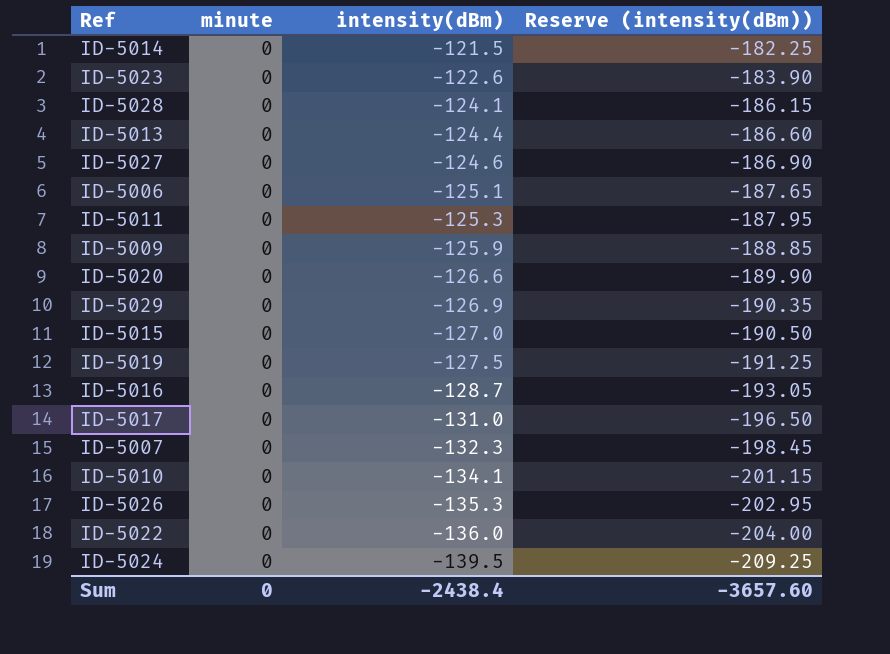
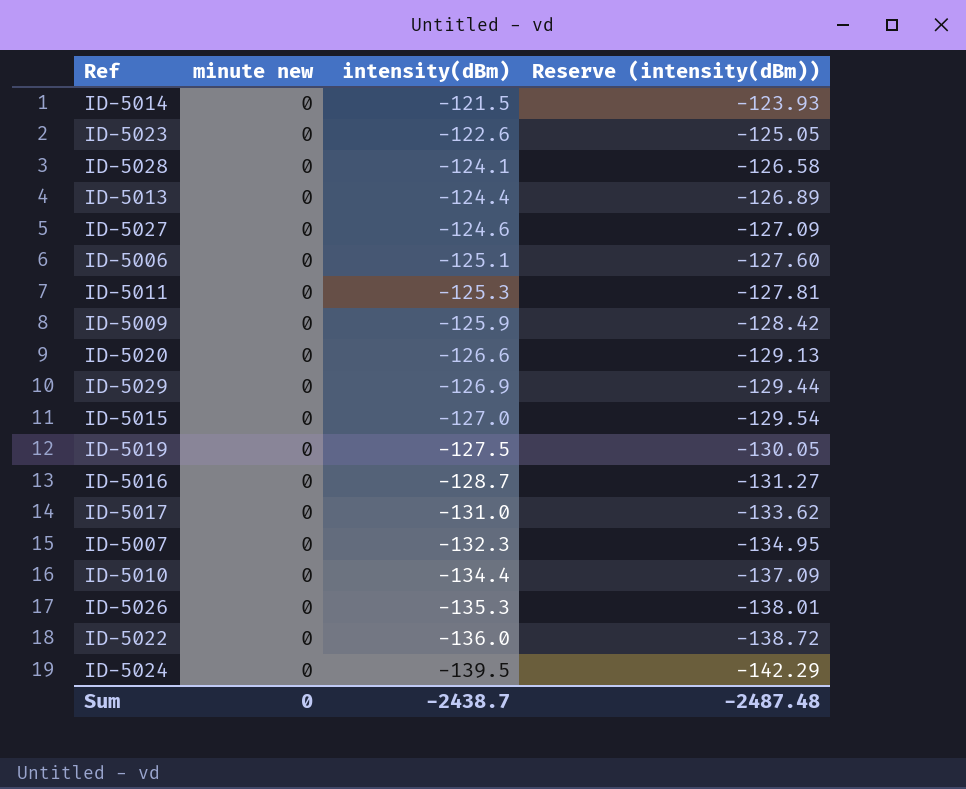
column name: minute -> minute new
column Reserve (intensity(dBm)) | formula: [intensity(dBm)] * 1.5 -> [intensity(dBm)] * 1.02
ID-5010 | intensity(dBm): -134.1 -> -134.4
Sum | intensity(dBm): -2438.4 -> -2438.7
Sum | Reserve (intensity(dBm)): -3657.60 -> -2487.48

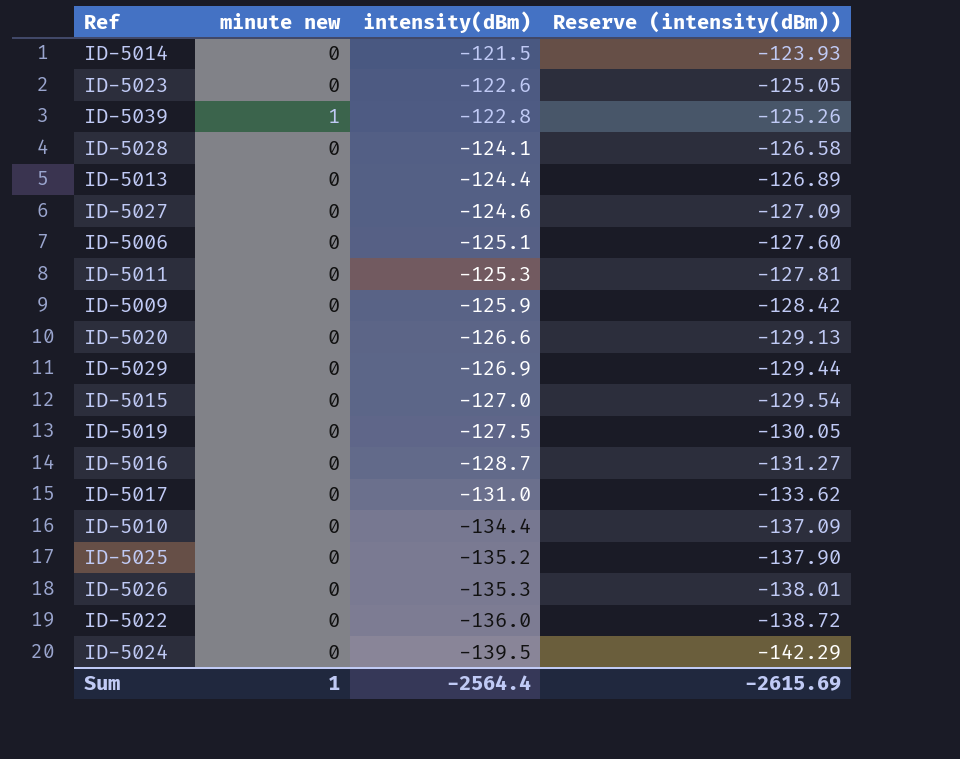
row ID-5007: 0 | -132.3 | -134.95 -> none
row ID-5039: none -> 1 | -122.8 | -125.26
row ID-5025: none -> 0 | -135.2 | -137.90
Sum | minute new: 0 -> 1
Sum | intensity(dBm): -2438.7 -> -2564.4
Sum | Reserve (intensity(dBm)): -2487.48 -> -2615.69

